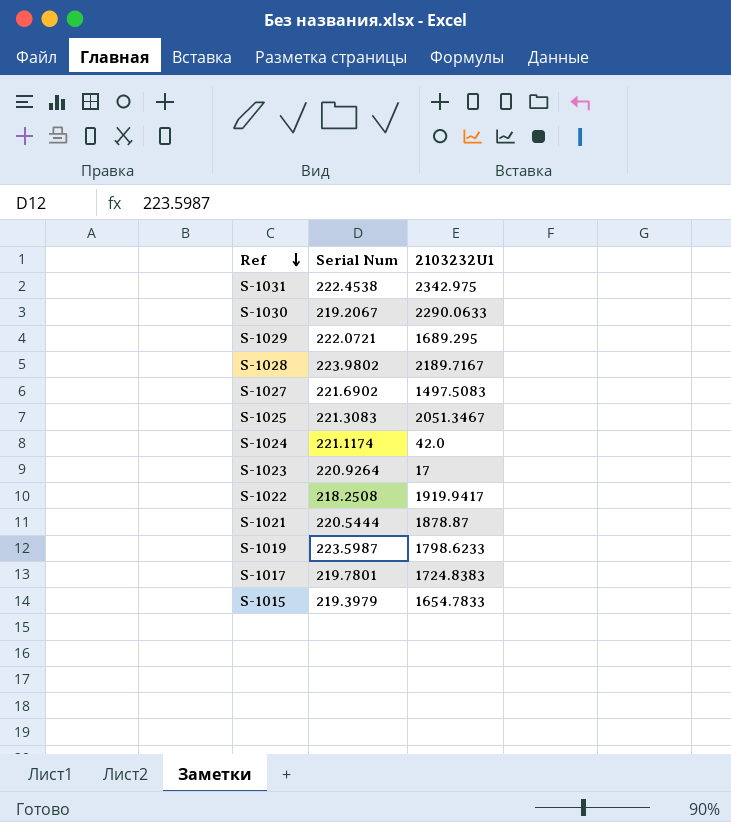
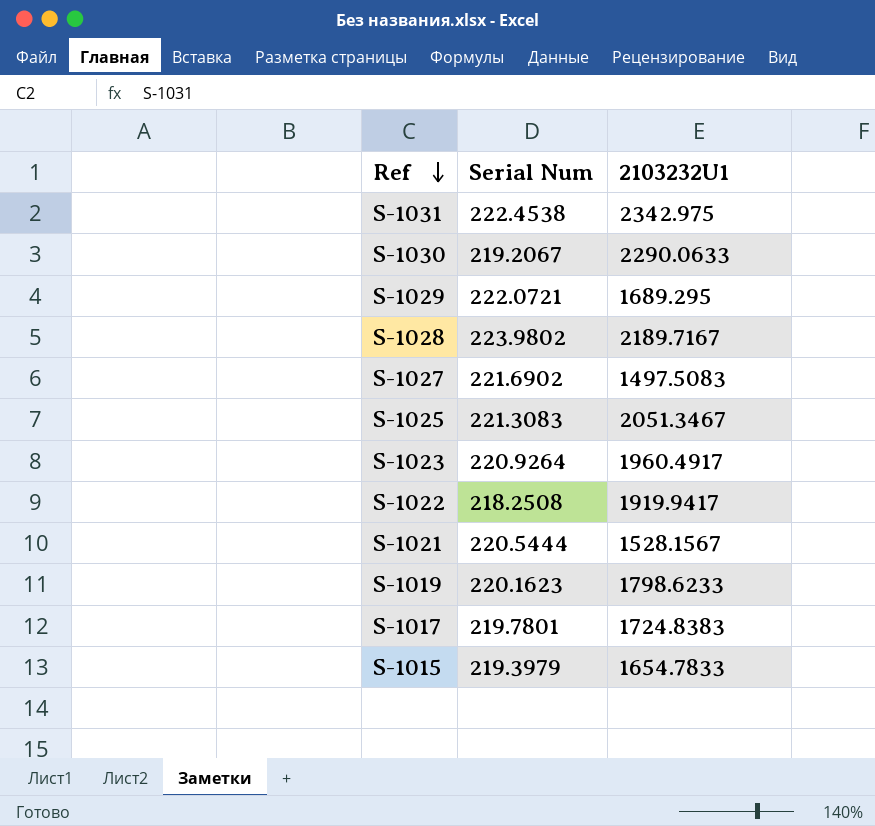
row S-1024: 221.1174 | 42.0 -> none
S-1023 | 2103232U1: 17 -> 1960.4917
S-1021 | 2103232U1: 1878.87 -> 1528.1567
S-1019 | Serial Num: 223.5987 -> 220.1623

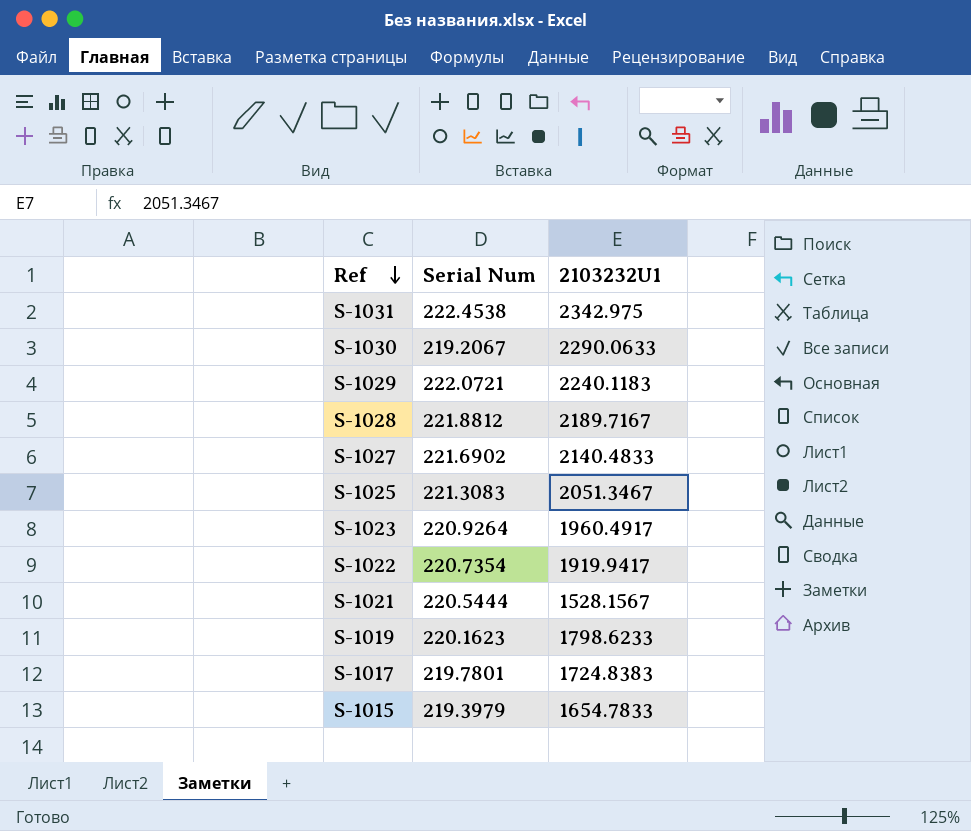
S-1029 | 2103232U1: 1689.295 -> 2240.1183
S-1028 | Serial Num: 223.9802 -> 221.8812
S-1027 | 2103232U1: 1497.5083 -> 2140.4833
S-1022 | Serial Num: 218.2508 -> 220.7354

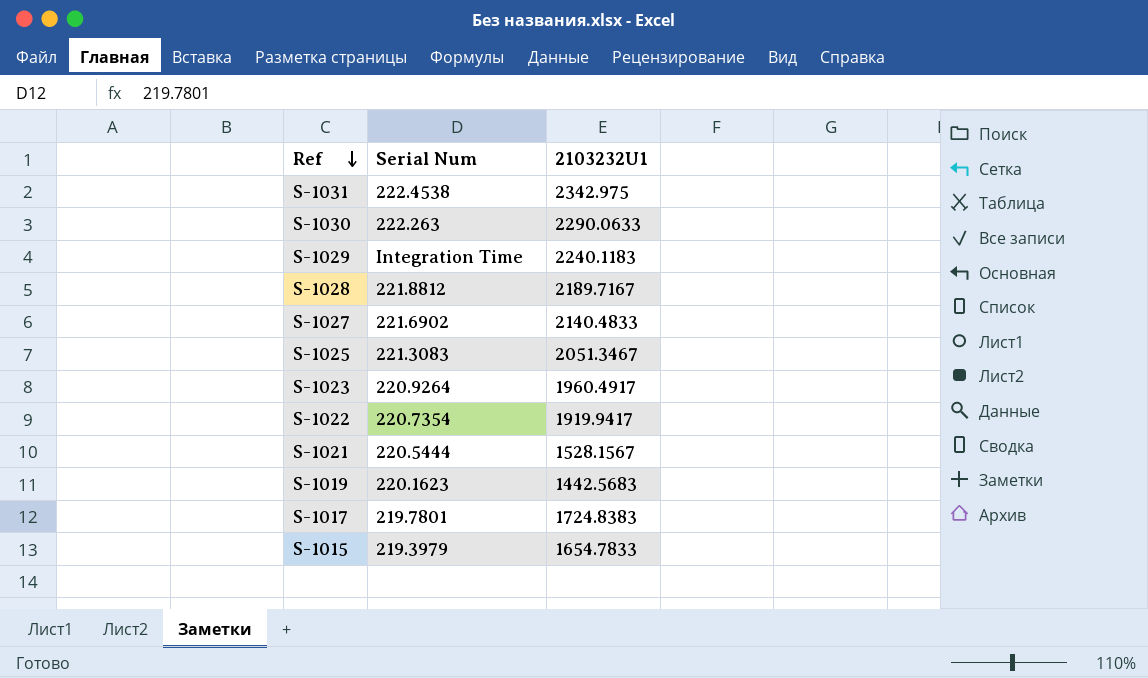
S-1030 | Serial Num: 219.2067 -> 222.263
S-1029 | Serial Num: 222.0721 -> Integration Time
S-1019 | 2103232U1: 1798.6233 -> 1442.5683

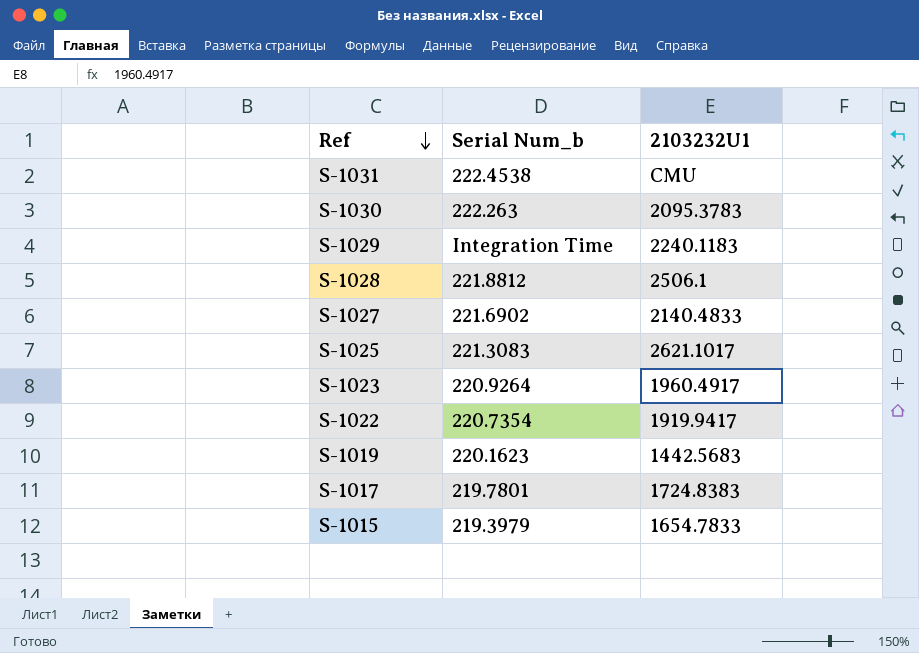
column name: Serial Num -> Serial Num_b
row S-1021: 220.5444 | 1528.1567 -> none
S-1031 | 2103232U1: 2342.975 -> CMU
S-1030 | 2103232U1: 2290.0633 -> 2095.3783
S-1028 | 2103232U1: 2189.7167 -> 2506.1
S-1025 | 2103232U1: 2051.3467 -> 2621.1017

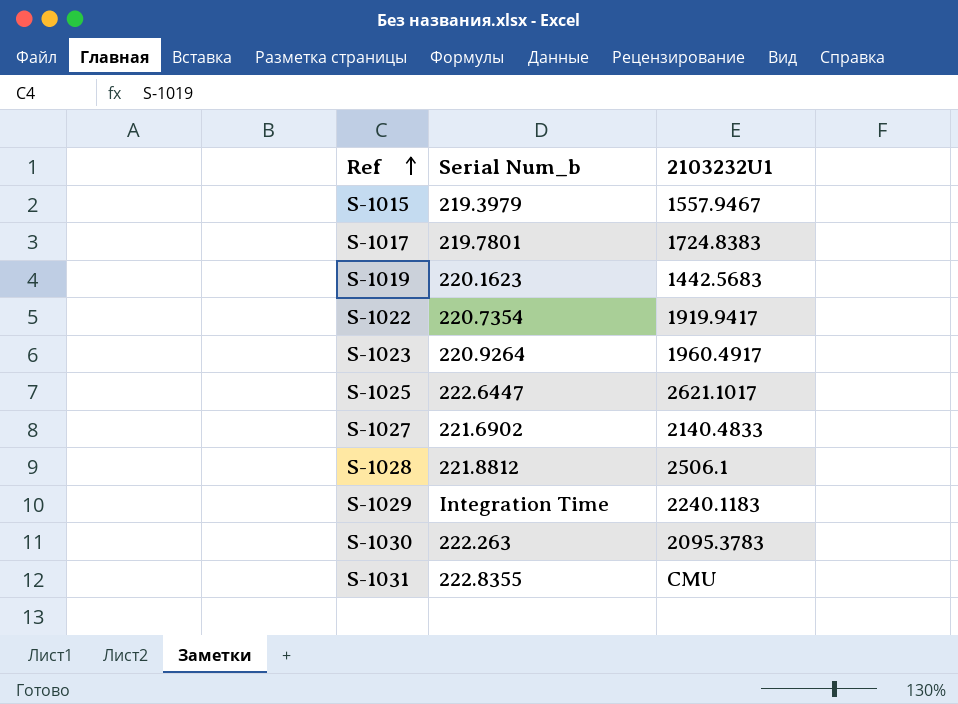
row order: Ref descending -> Ref ascending
S-1015 | 2103232U1: 1654.7833 -> 1557.9467
S-1025 | Serial Num_b: 221.3083 -> 222.6447
S-1031 | Serial Num_b: 222.4538 -> 222.8355

